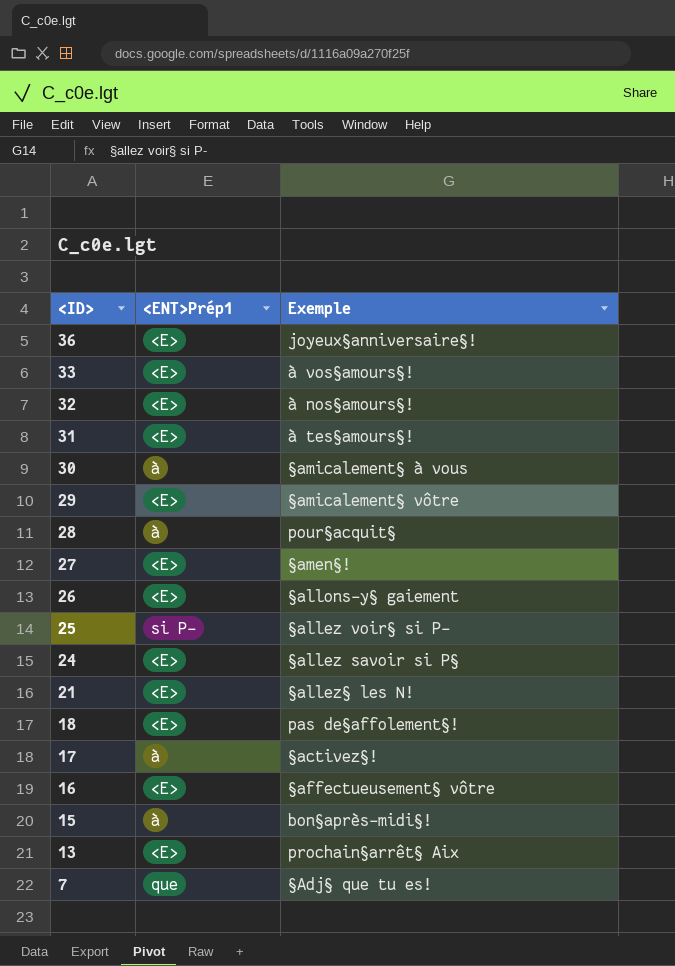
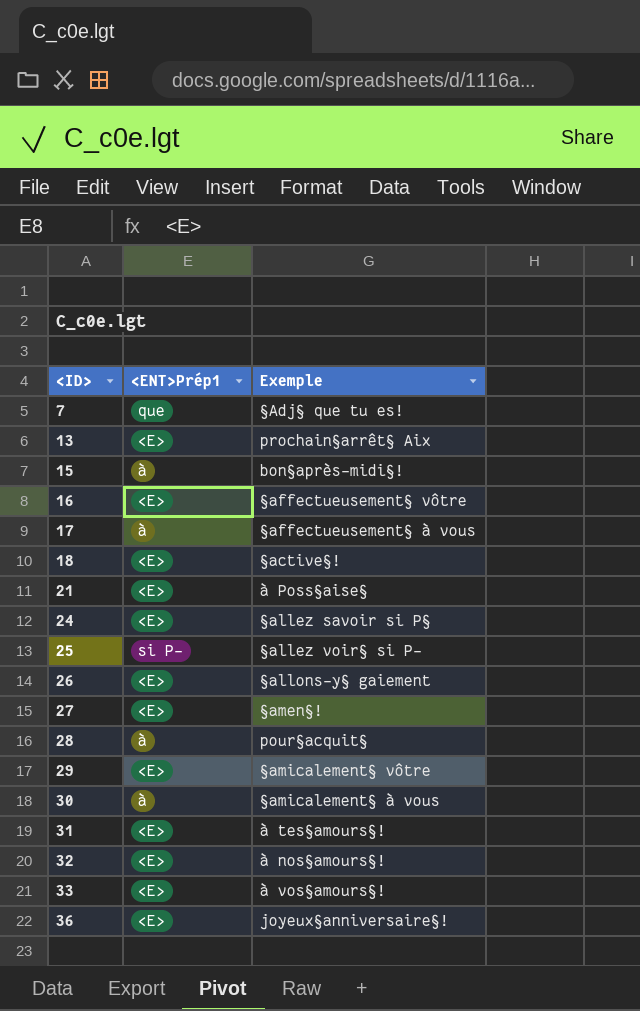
row order: <ID> descending -> <ID> ascending
17 | Exemple: §activez§! -> §affectueusement§ à vous
18 | Exemple: pas de§affolement§! -> §active§!
21 | Exemple: §allez§ les N! -> à Poss§aise§

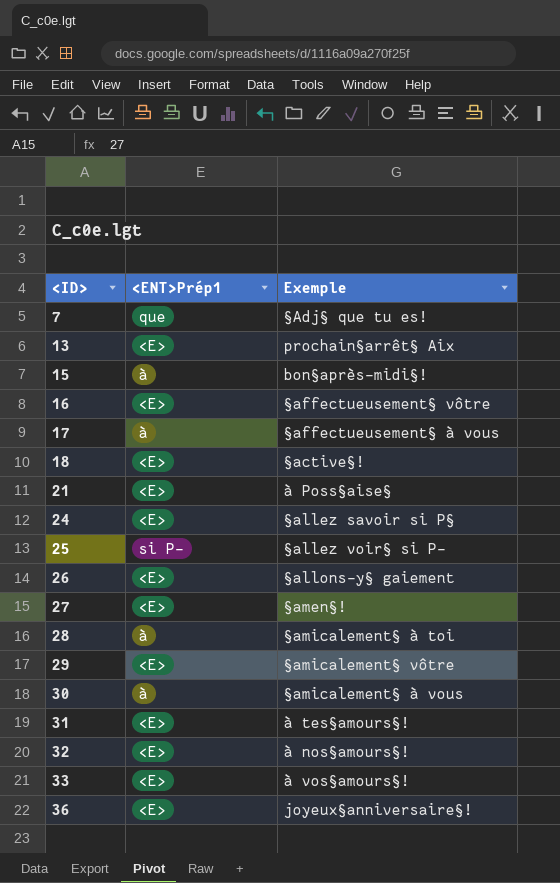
28 | Exemple: pour§acquit§ -> §amicalement§ à toi

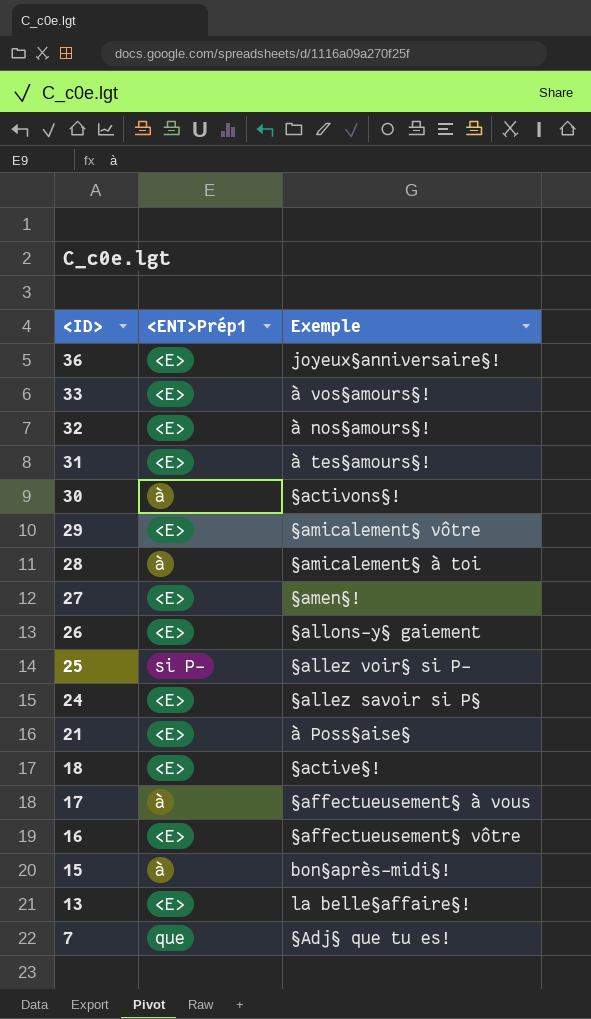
row order: <ID> ascending -> <ID> descending
30 | Exemple: §amicalement§ à vous -> §activons§!
13 | Exemple: prochain§arrêt§ Aix -> la belle§affaire§!

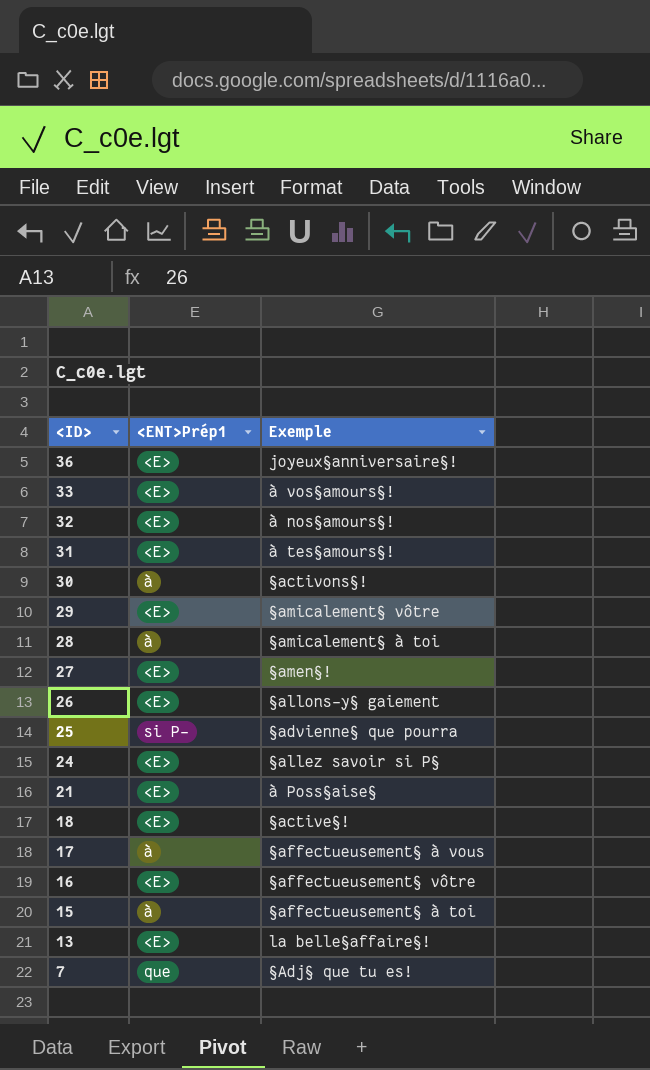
25 | Exemple: §allez voir§ si P- -> §advienne§ que pourra
15 | Exemple: bon§après-midi§! -> §affectueusement§ à toi

